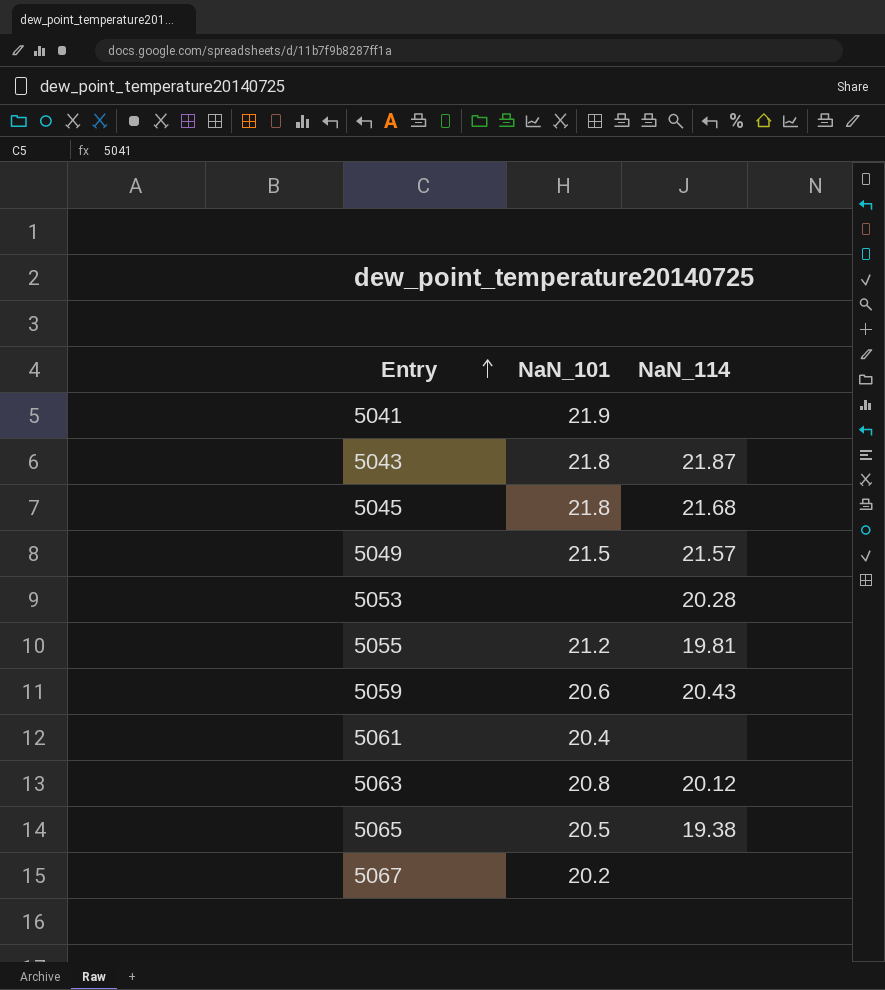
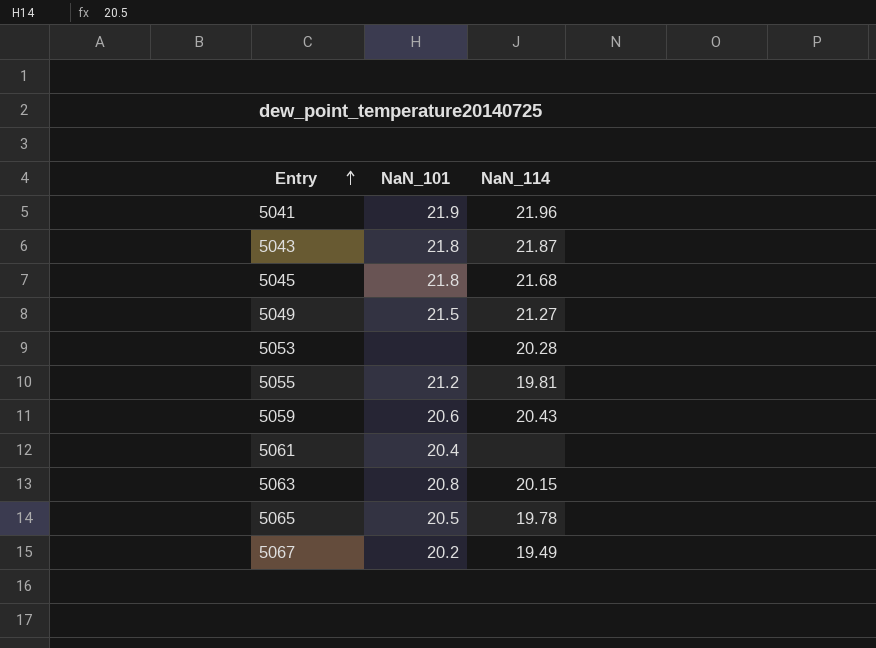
5041 | NaN_114: none -> 21.96
5049 | NaN_114: 21.57 -> 21.27
5063 | NaN_114: 20.12 -> 20.15
5065 | NaN_114: 19.38 -> 19.78
5067 | NaN_114: none -> 19.49

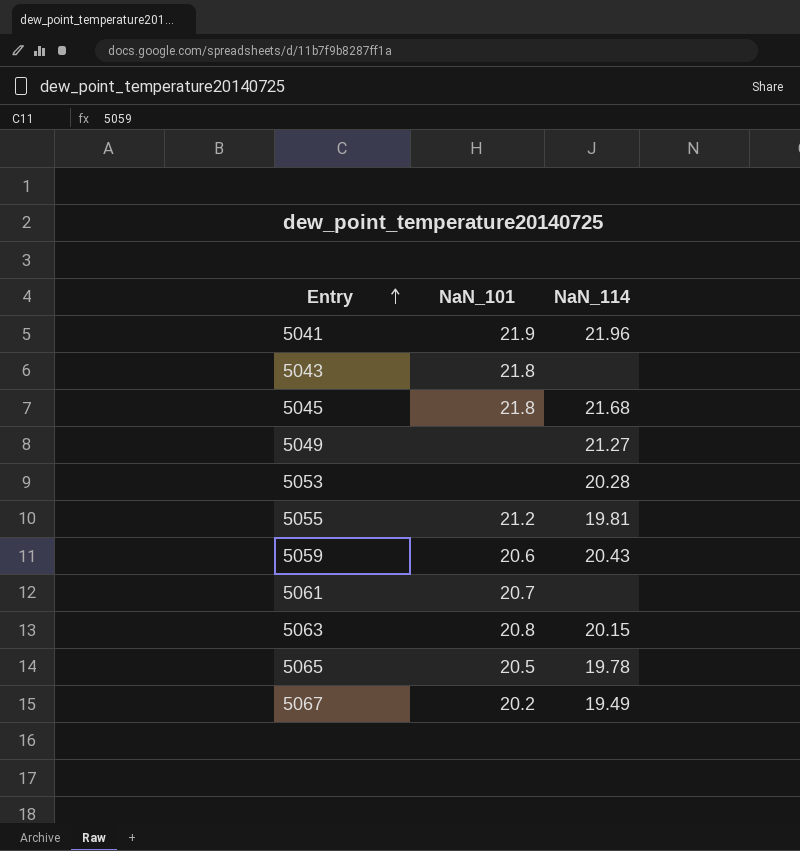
5043 | NaN_114: 21.87 -> none
5049 | NaN_101: 21.5 -> none
5061 | NaN_101: 20.4 -> 20.7

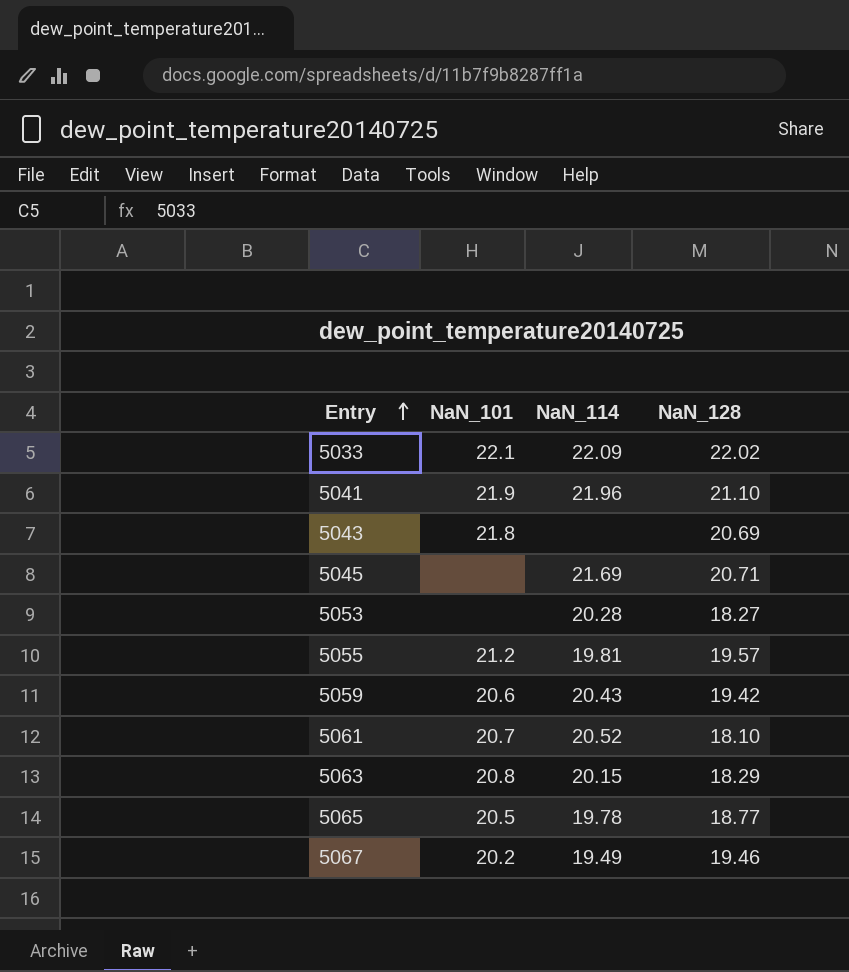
column NaN_128 | position: none -> 4
row 5049: none | 21.27 -> none
row 5033: none -> 22.1 | 22.09 | 22.02
5045 | NaN_101: 21.8 -> none
5045 | NaN_114: 21.68 -> 21.69
5061 | NaN_114: none -> 20.52

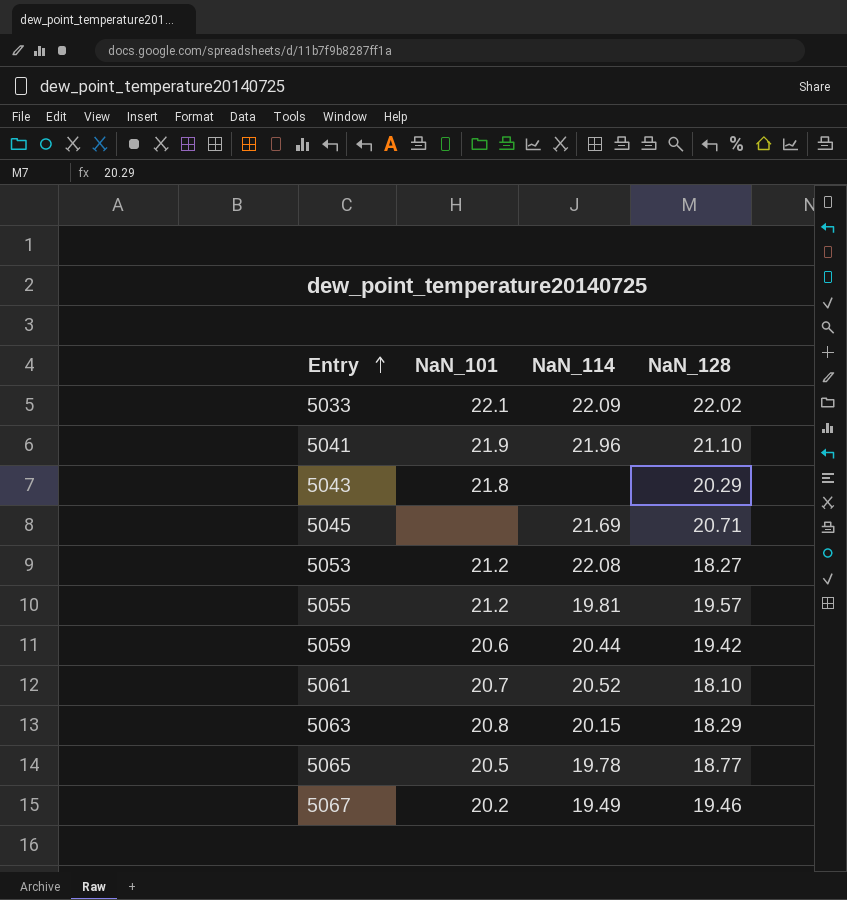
5043 | NaN_128: 20.69 -> 20.29
5053 | NaN_101: none -> 21.2
5053 | NaN_114: 20.28 -> 22.08
5059 | NaN_114: 20.43 -> 20.44

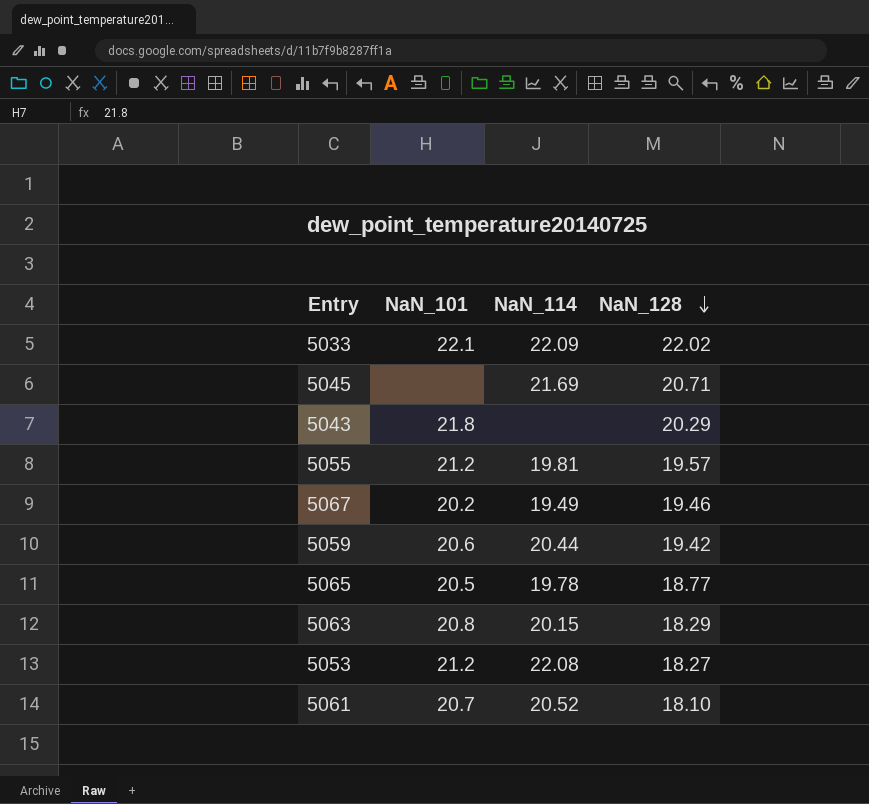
row order: Entry ascending -> NaN_128 descending
row 5041: 21.9 | 21.96 | 21.10 -> none

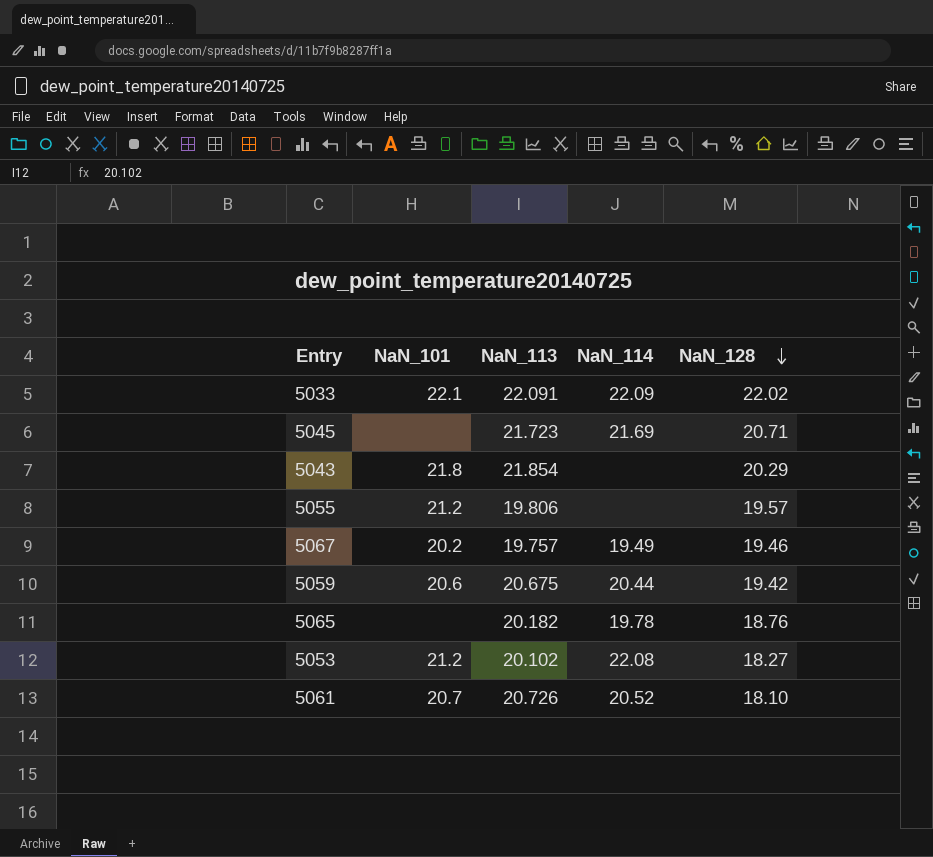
column NaN_113 | position: none -> 3
row 5063: 20.8 | 20.15 | 18.29 -> none
5055 | NaN_114: 19.81 -> none
5065 | NaN_101: 20.5 -> none
5065 | NaN_128: 18.77 -> 18.76

